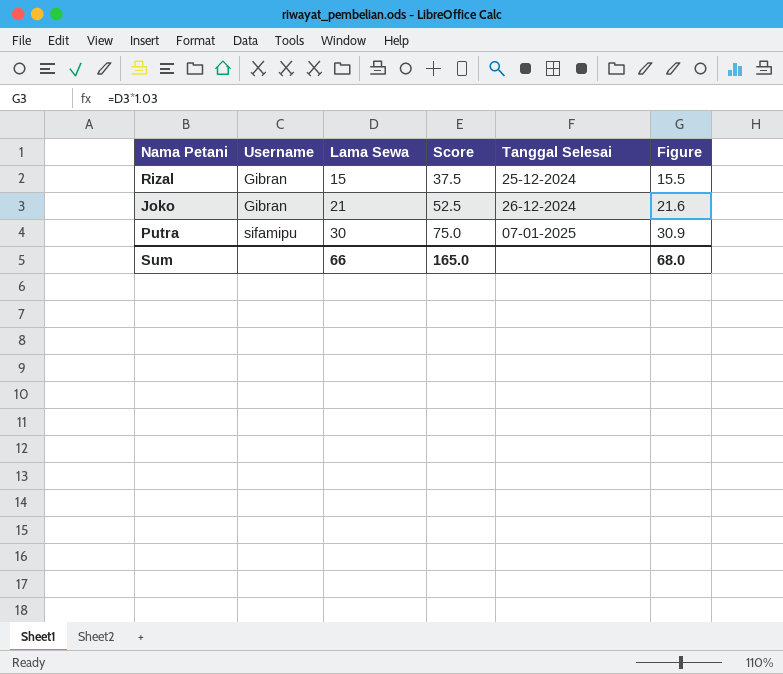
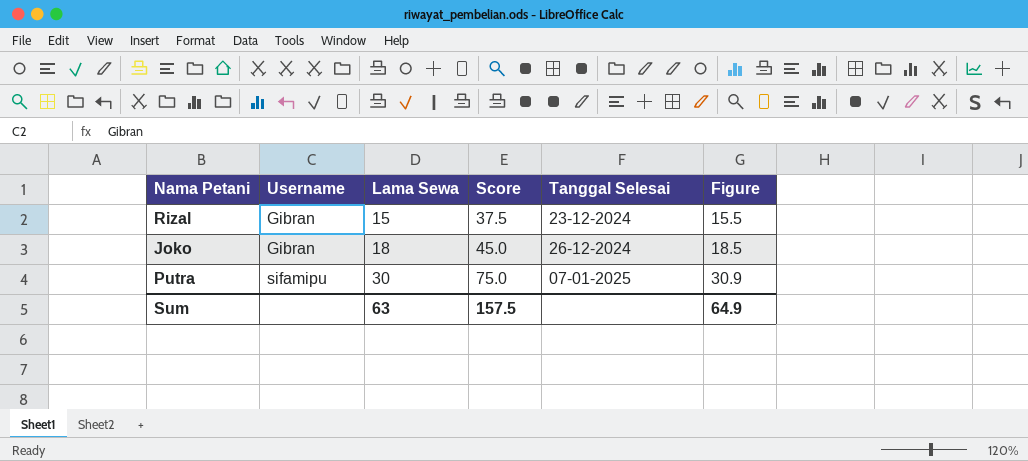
Rizal | Tanggal Selesai: 25-12-2024 -> 23-12-2024
Joko | Lama Sewa: 21 -> 18
Joko | Score: 52.5 -> 45.0
Joko | Figure: 21.6 -> 18.5
Sum | Lama Sewa: 66 -> 63
Sum | Score: 165.0 -> 157.5
Sum | Figure: 68.0 -> 64.9

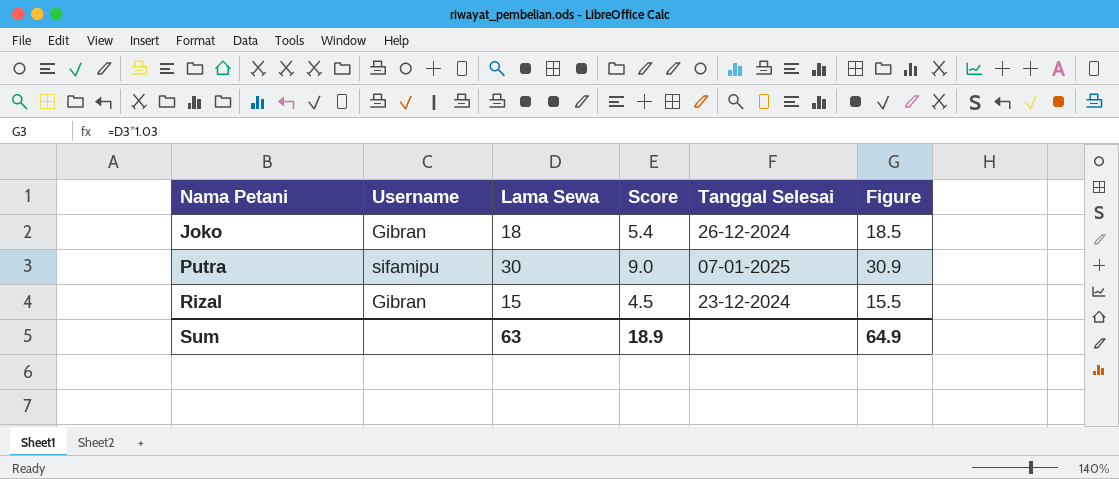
row order: Username ascending -> Nama Petani ascending
column Score | formula: [Lama Sewa] * 2.5 -> [Lama Sewa] * 0.3
Sum | Score: 157.5 -> 18.9

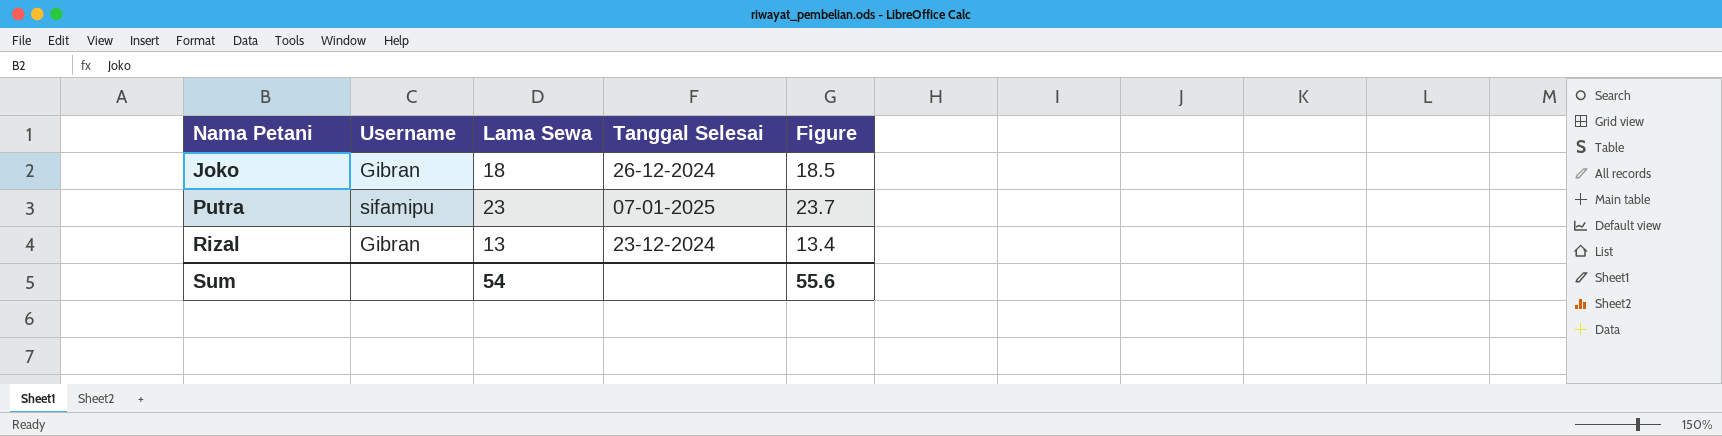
column Score | formula: [Lama Sewa] * 0.3 -> none
Putra | Lama Sewa: 30 -> 23
Putra | Figure: 30.9 -> 23.7
Rizal | Lama Sewa: 15 -> 13
Rizal | Figure: 15.5 -> 13.4
Sum | Lama Sewa: 63 -> 54
Sum | Figure: 64.9 -> 55.6

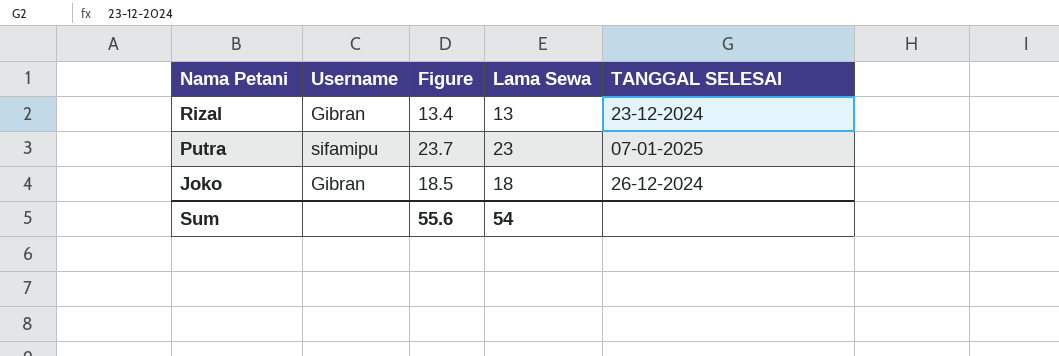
row order: Nama Petani ascending -> Nama Petani descending
column Figure | position: 5 -> 3
column name: Tanggal Selesai -> TANGGAL SELESAI

